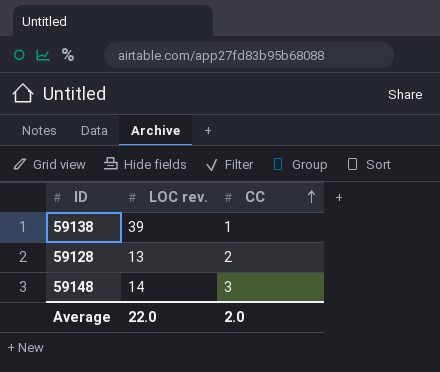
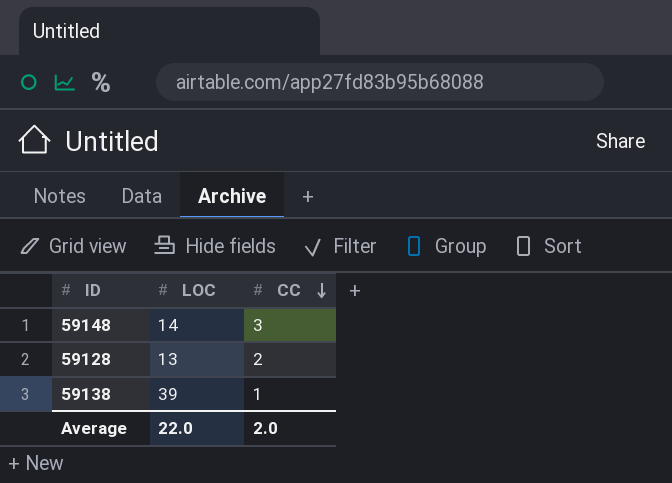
row order: CC ascending -> CC descending
column name: LOC rev. -> LOC

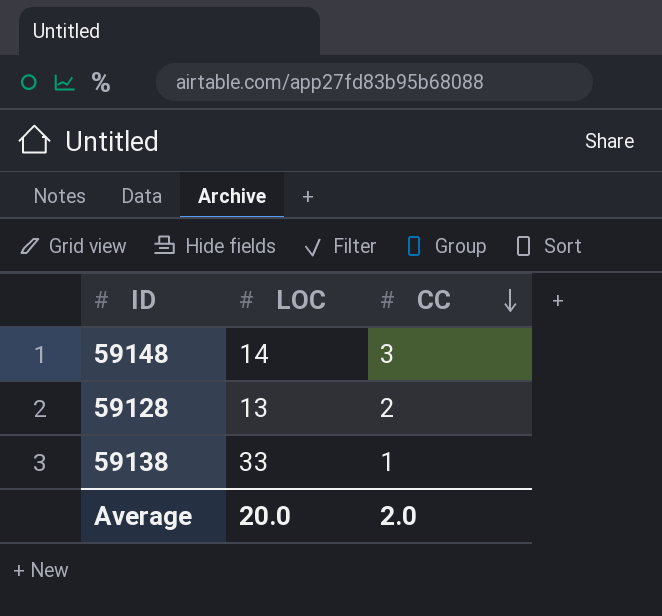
59138 | LOC: 39 -> 33
Average | LOC: 22.0 -> 20.0

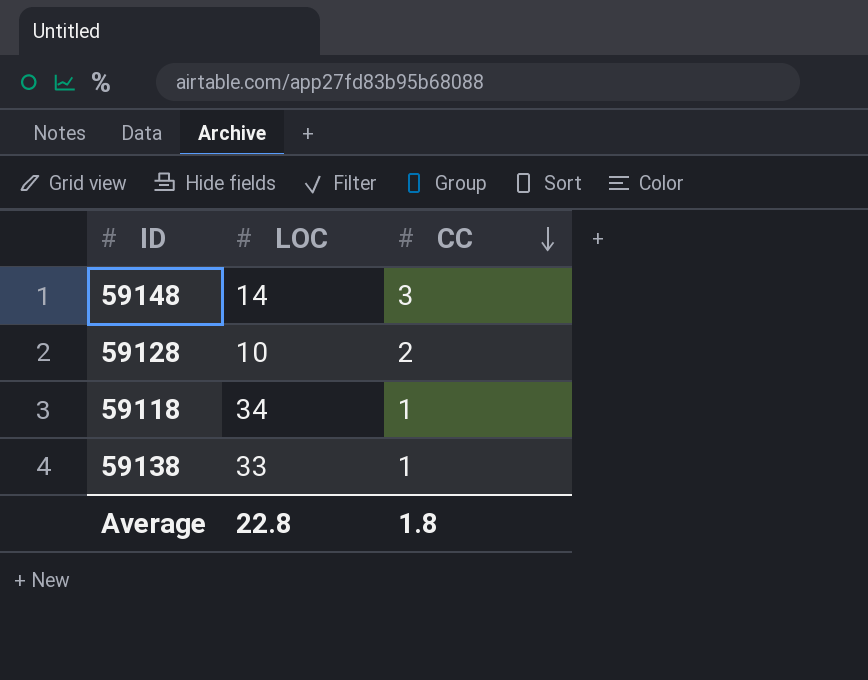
59128 | LOC: 13 -> 10
row 59118: none -> 34 | 1
Average | LOC: 20.0 -> 22.8
Average | CC: 2.0 -> 1.8

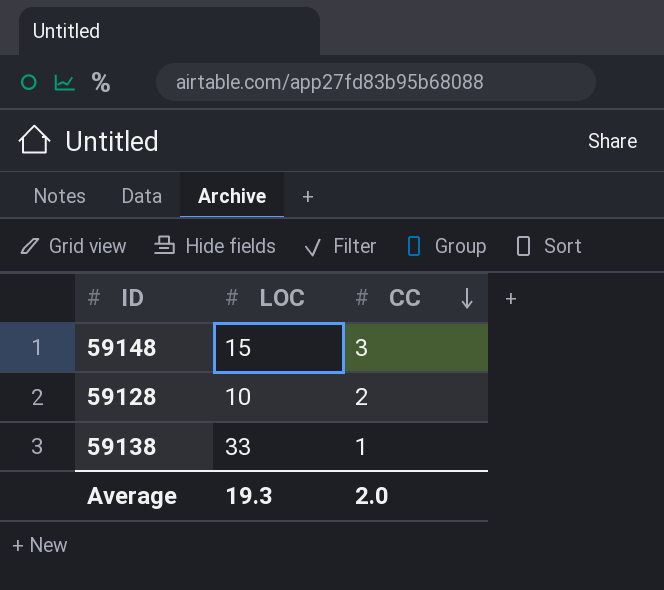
row 59118: 34 | 1 -> none
59148 | LOC: 14 -> 15
Average | LOC: 22.8 -> 19.3
Average | CC: 1.8 -> 2.0

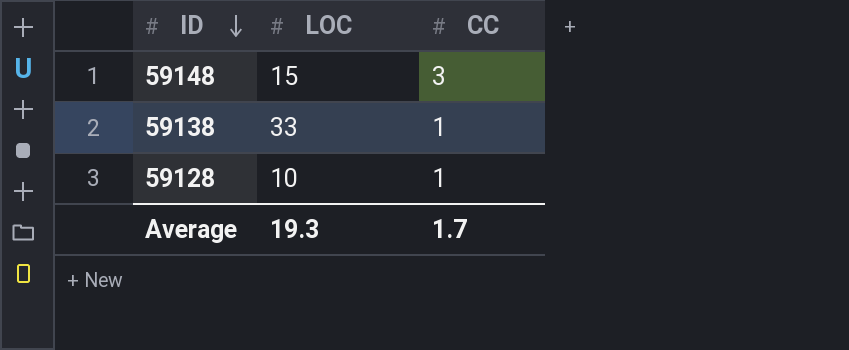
row order: CC descending -> ID descending
59128 | CC: 2 -> 1
Average | CC: 2.0 -> 1.7

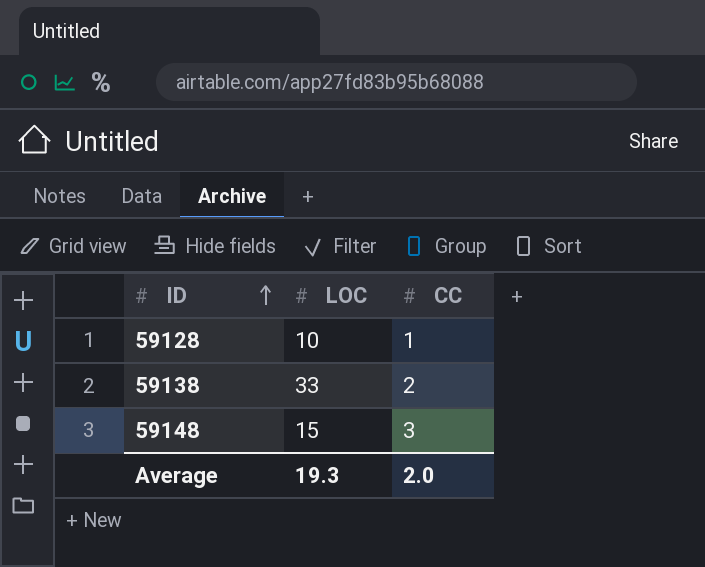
row order: ID descending -> ID ascending
59138 | CC: 1 -> 2
Average | CC: 1.7 -> 2.0

